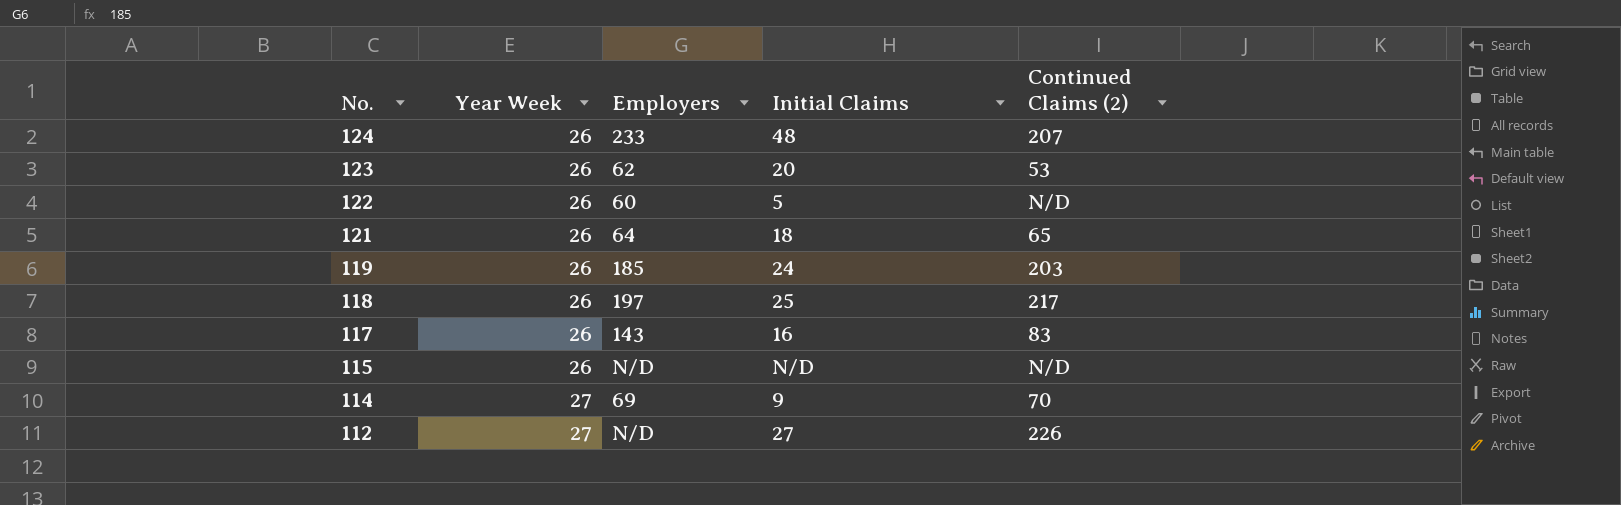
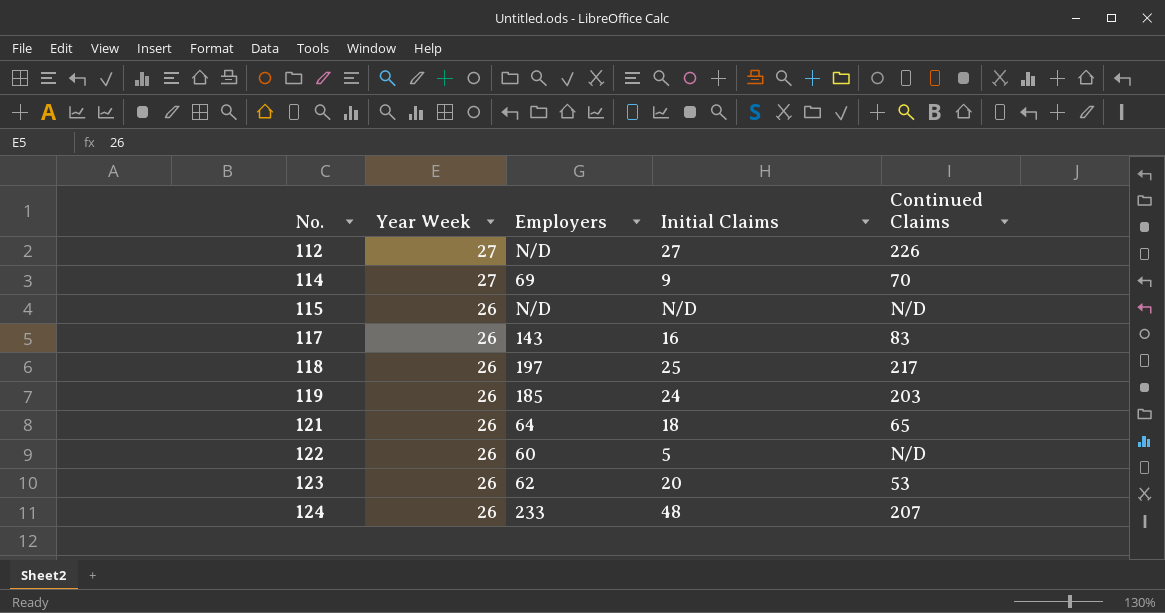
row order: No. descending -> No. ascending
column name: Continued Claims (2) -> Continued Claims

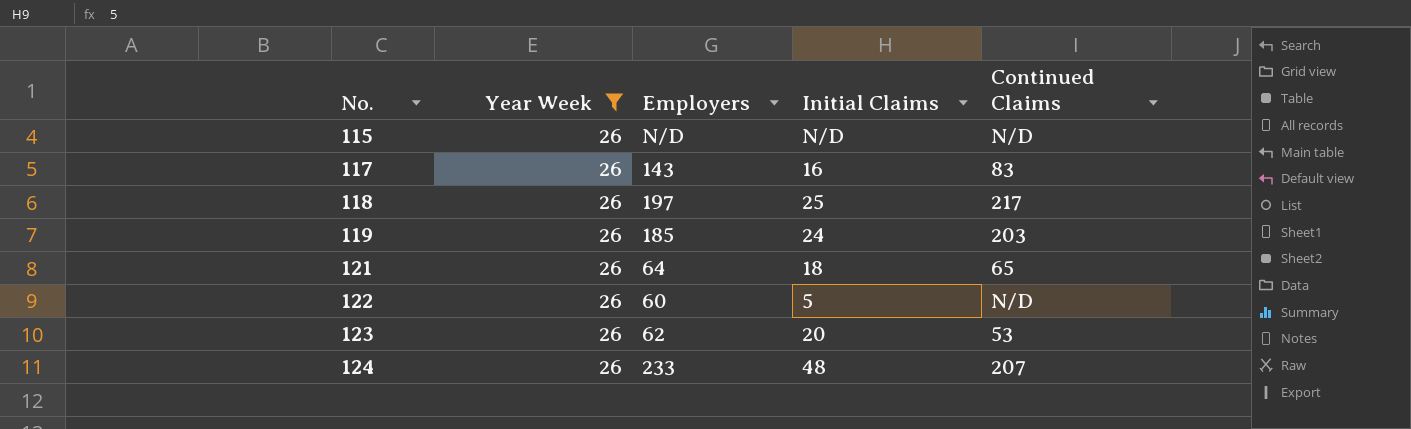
filter: none -> Year Week = 26

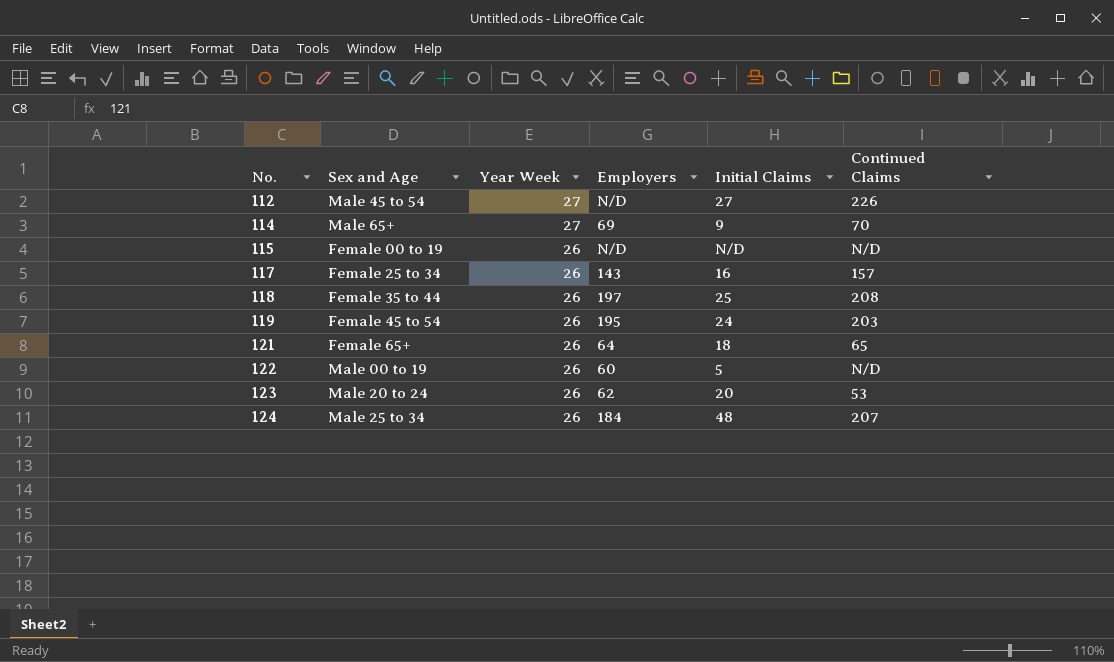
filter: Year Week = 26 -> none
column Sex and Age | position: none -> 2
117 | Continued Claims: 83 -> 157
118 | Continued Claims: 217 -> 208
119 | Employers: 185 -> 195
124 | Employers: 233 -> 184

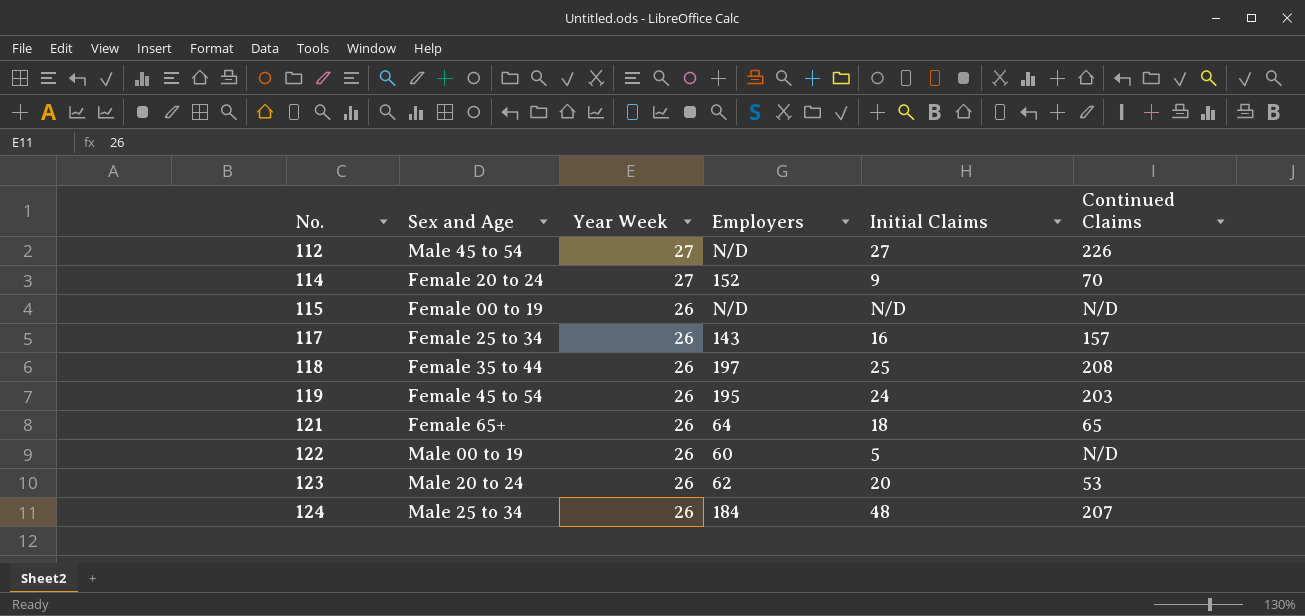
114 | Sex and Age: Male 65+ -> Female 20 to 24
114 | Employers: 69 -> 152

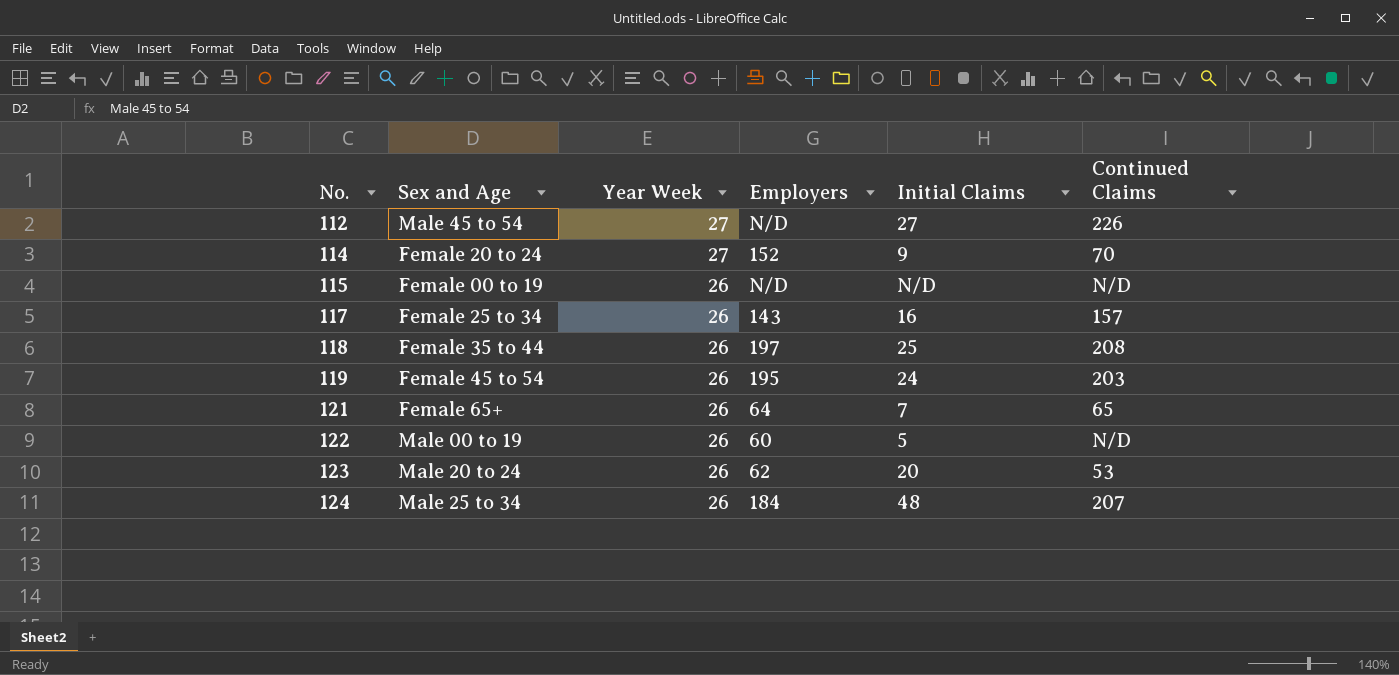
121 | Initial Claims: 18 -> 7

